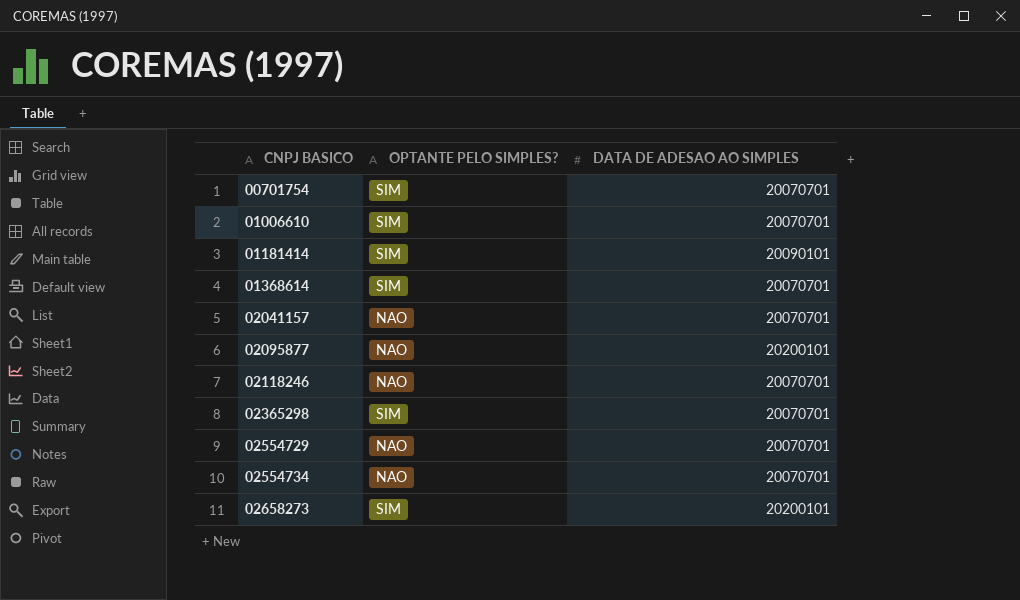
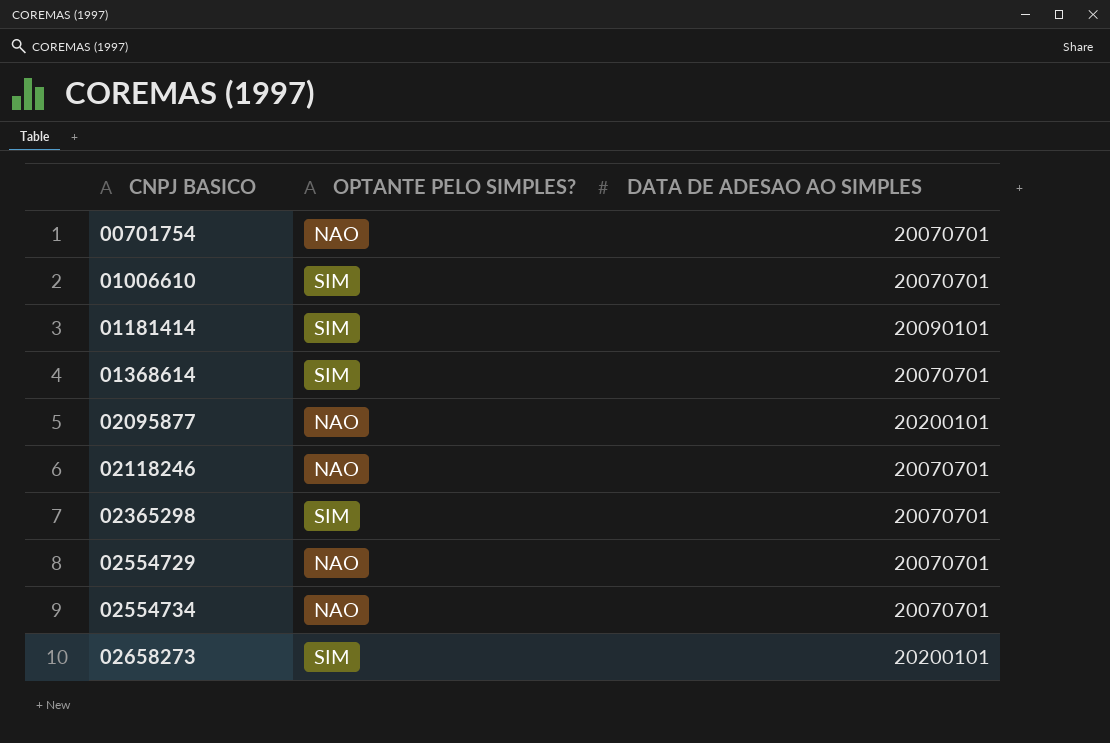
row 02041157: NAO | 20070701 -> none
00701754 | OPTANTE PELO SIMPLES?: SIM -> NAO

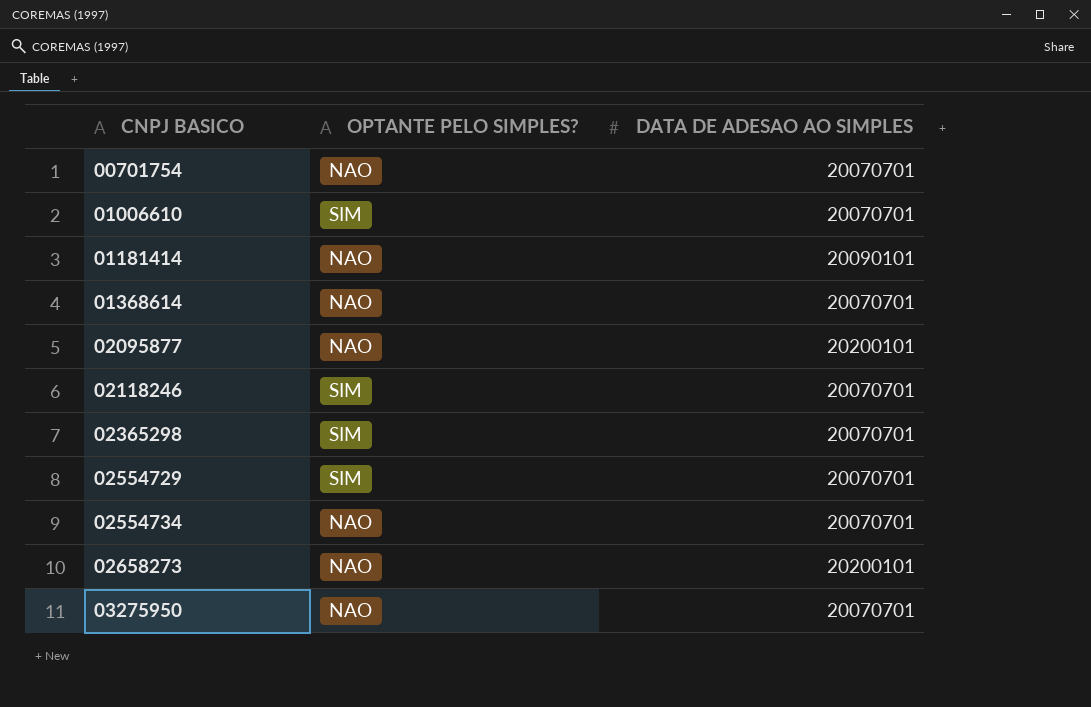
01181414 | OPTANTE PELO SIMPLES?: SIM -> NAO
01368614 | OPTANTE PELO SIMPLES?: SIM -> NAO
02118246 | OPTANTE PELO SIMPLES?: NAO -> SIM
02554729 | OPTANTE PELO SIMPLES?: NAO -> SIM
02658273 | OPTANTE PELO SIMPLES?: SIM -> NAO
row 03275950: none -> NAO | 20070701

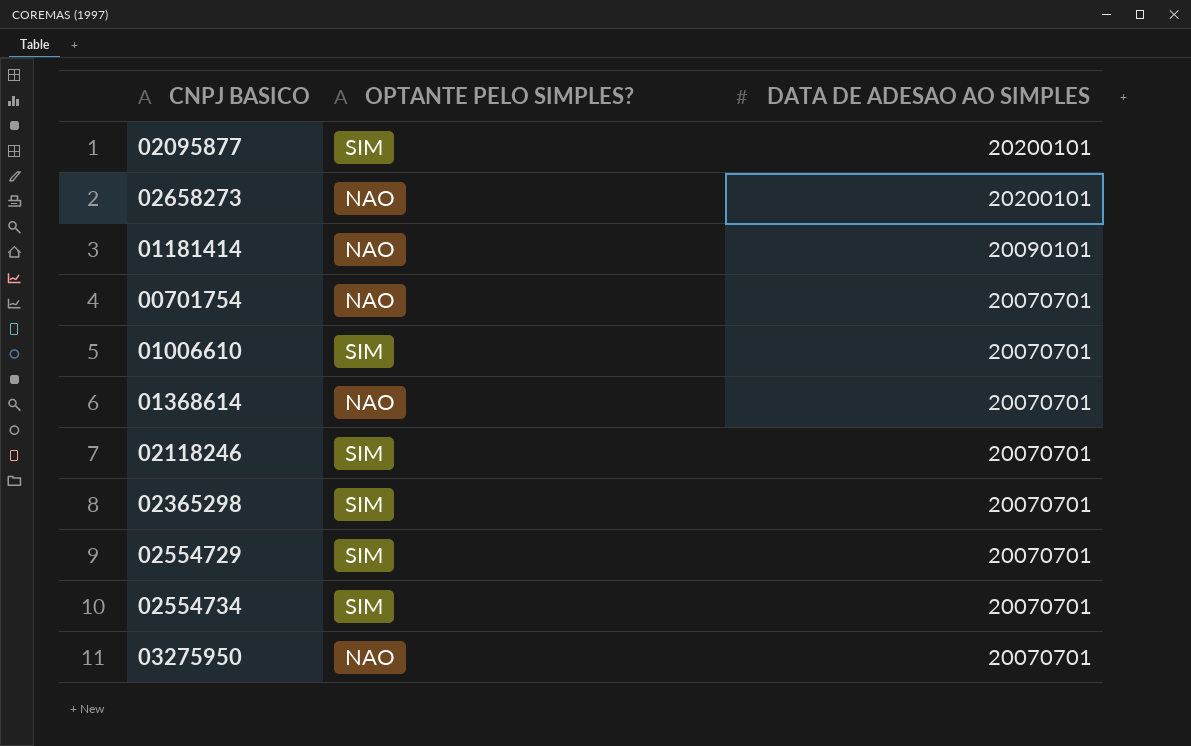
row order: CNPJ BASICO ascending -> DATA DE ADESAO AO SIMPLES descending
02095877 | OPTANTE PELO SIMPLES?: NAO -> SIM
02554734 | OPTANTE PELO SIMPLES?: NAO -> SIM

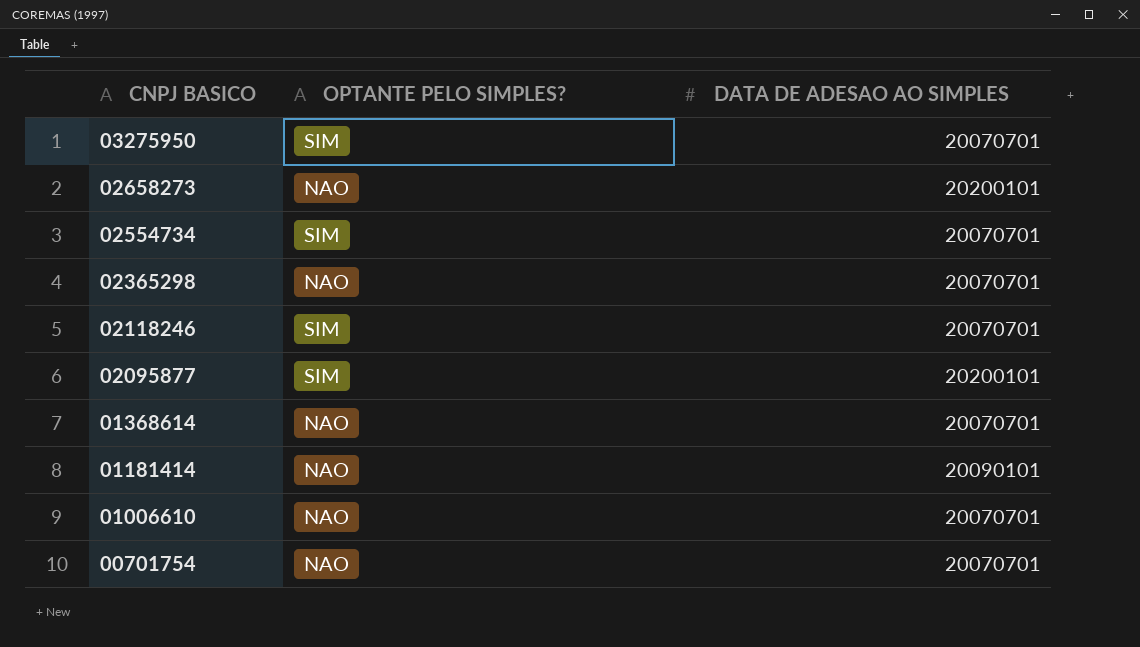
row order: DATA DE ADESAO AO SIMPLES descending -> CNPJ BASICO descending
row 02554729: SIM | 20070701 -> none
03275950 | OPTANTE PELO SIMPLES?: NAO -> SIM
02365298 | OPTANTE PELO SIMPLES?: SIM -> NAO
01006610 | OPTANTE PELO SIMPLES?: SIM -> NAO

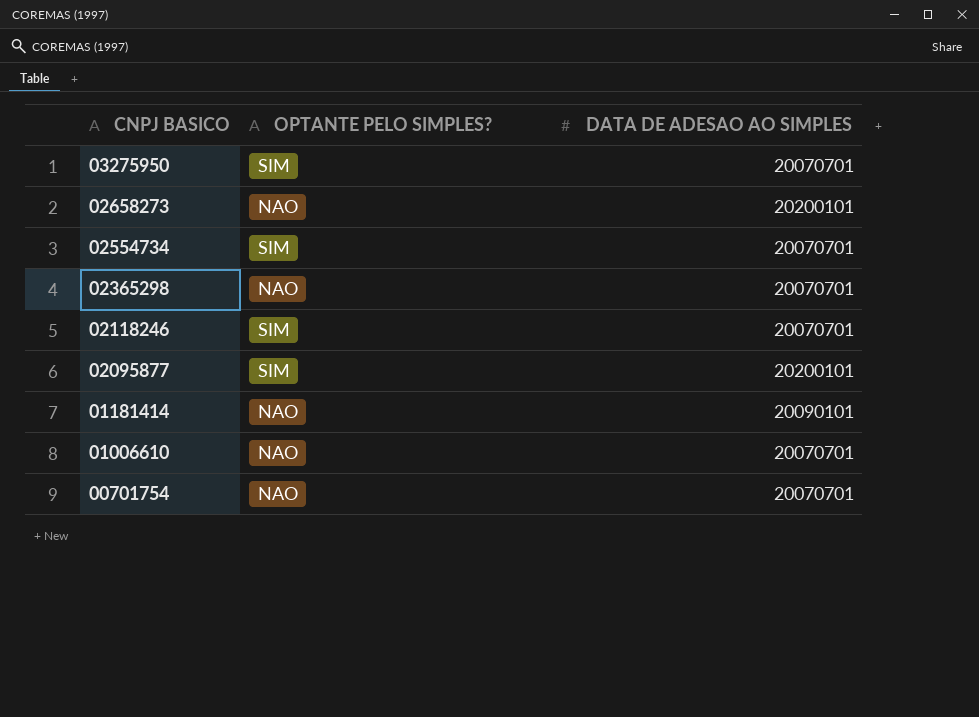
row 01368614: NAO | 20070701 -> none

